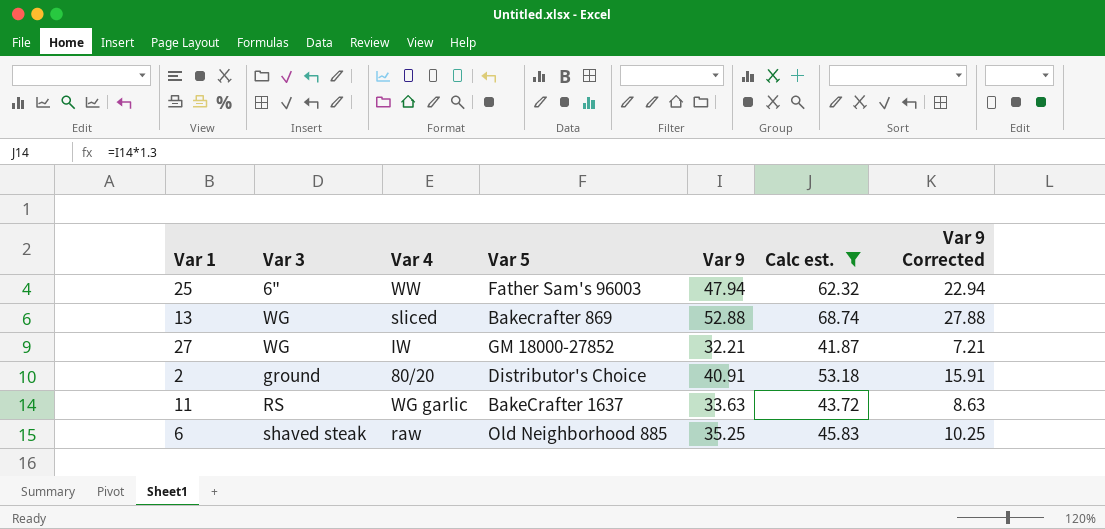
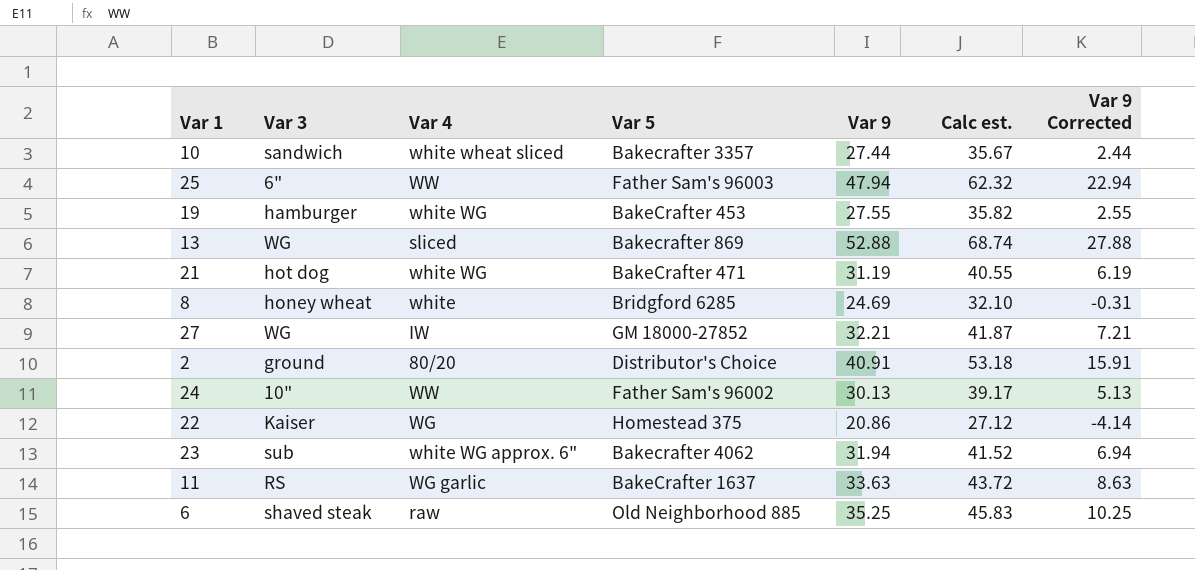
filter: Calc est. >= 41.87 -> none

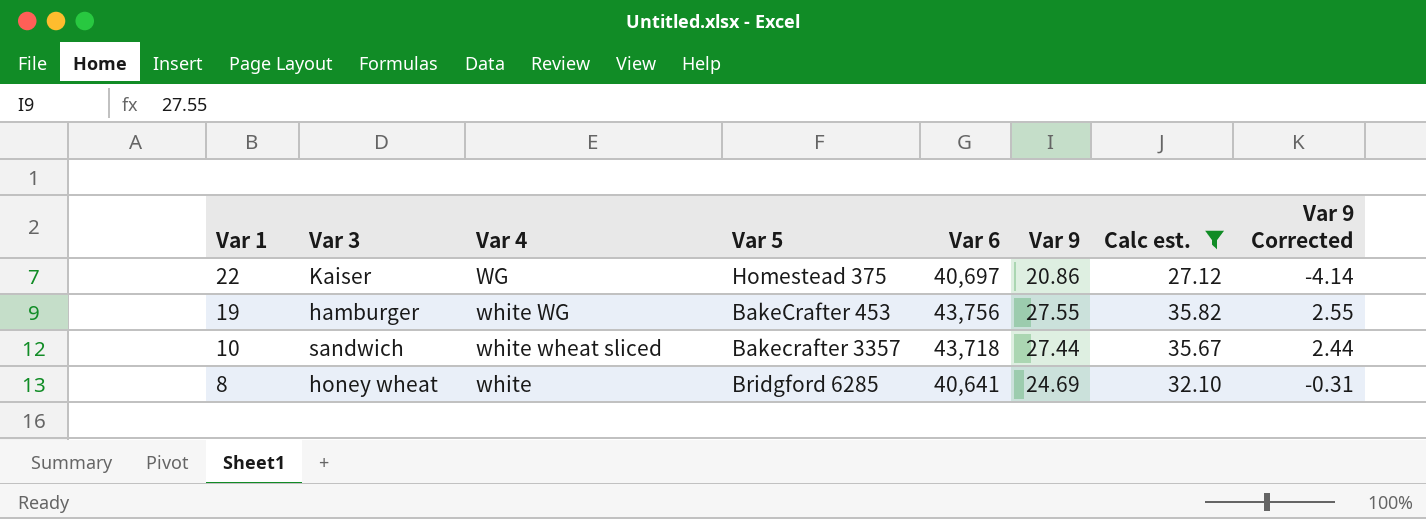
filter: none -> Calc est. <= 35.82
row order: none -> Var 1 descending
column Var 6 | position: none -> 5

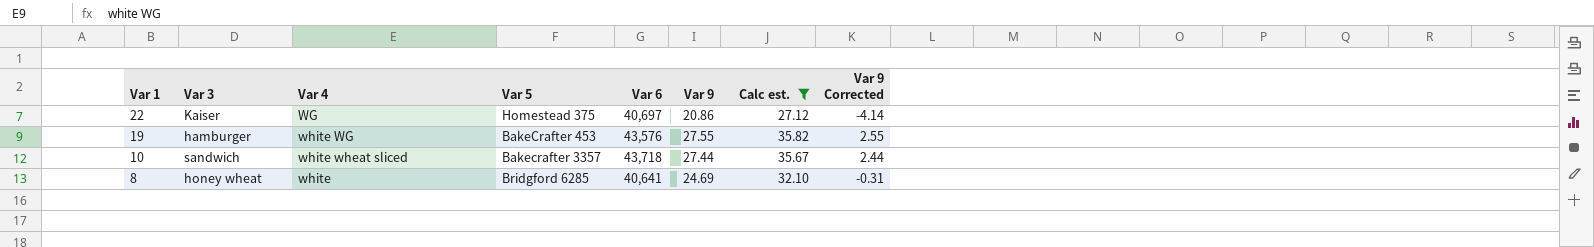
19 | Var 6: 43,756 -> 43,576

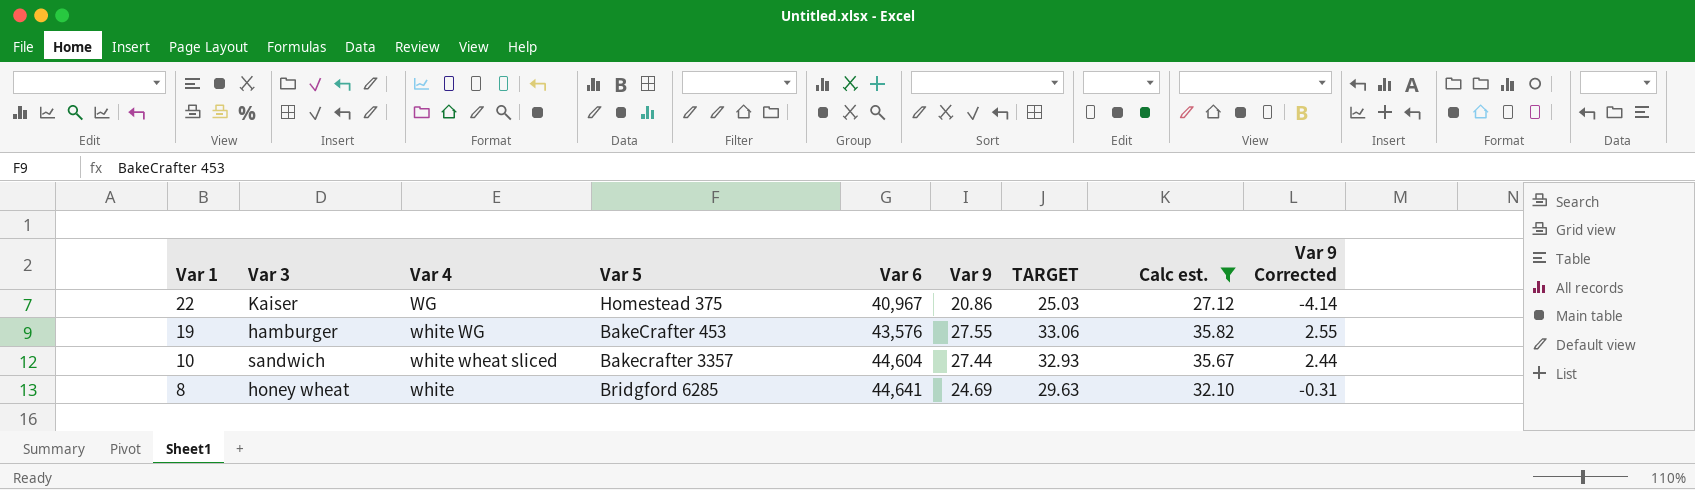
column TARGET | formula: none -> [Var 9] * 1.2
22 | Var 6: 40,697 -> 40,967
10 | Var 6: 43,718 -> 44,604
8 | Var 6: 40,641 -> 44,641

